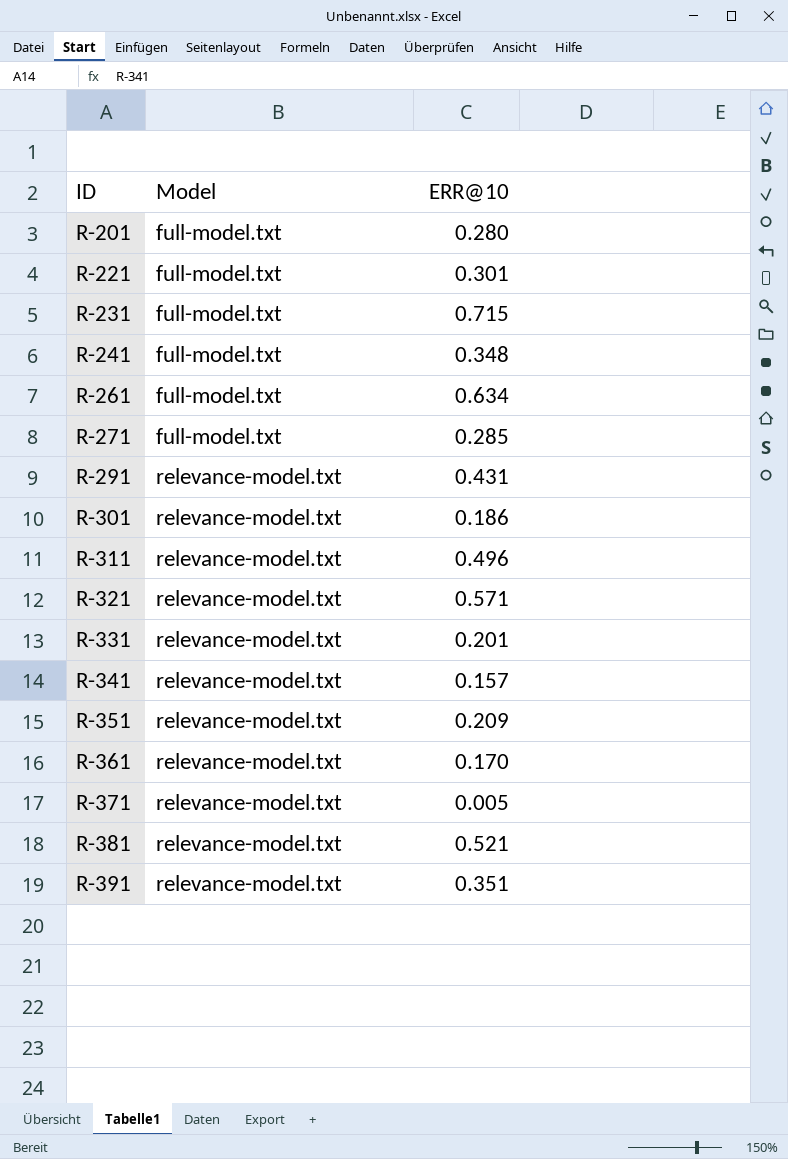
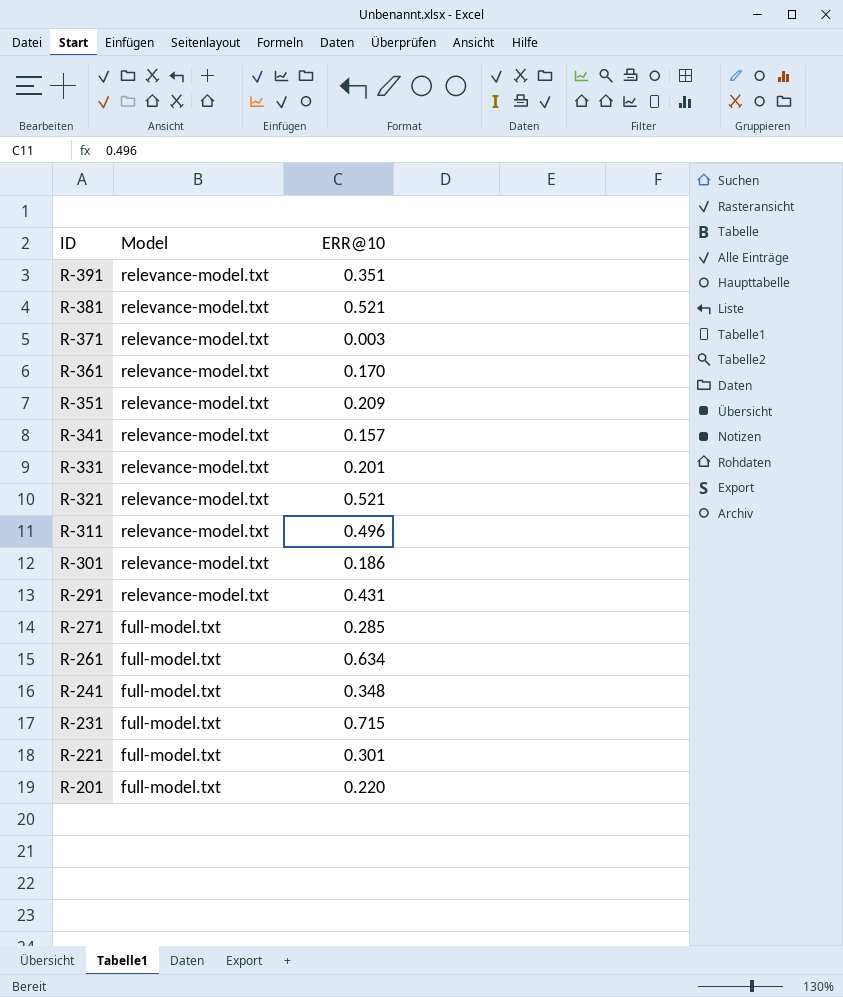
row order: ID ascending -> ID descending
R-371 | ERR@10: 0.005 -> 0.003
R-321 | ERR@10: 0.571 -> 0.521
R-201 | ERR@10: 0.280 -> 0.220

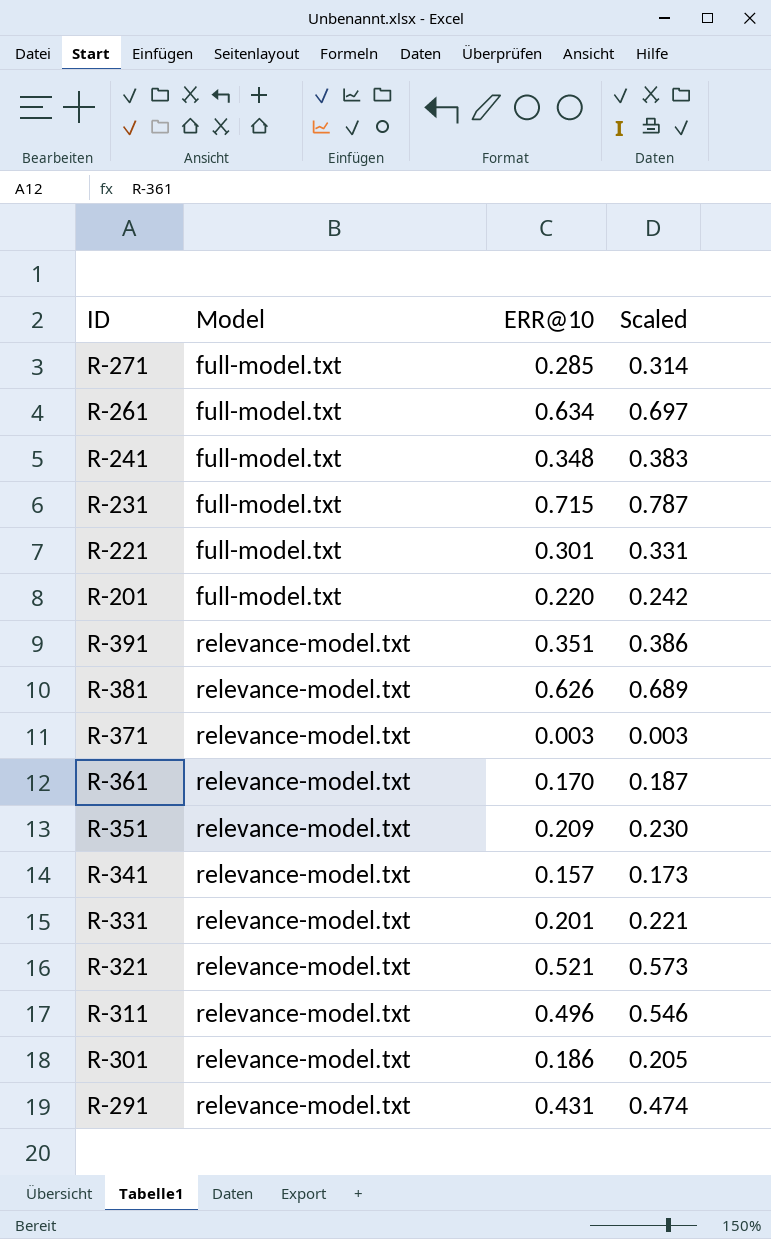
row order: ID descending -> Model ascending
column Scaled | formula: none -> [ERR@10] * 1.1
R-381 | ERR@10: 0.521 -> 0.626

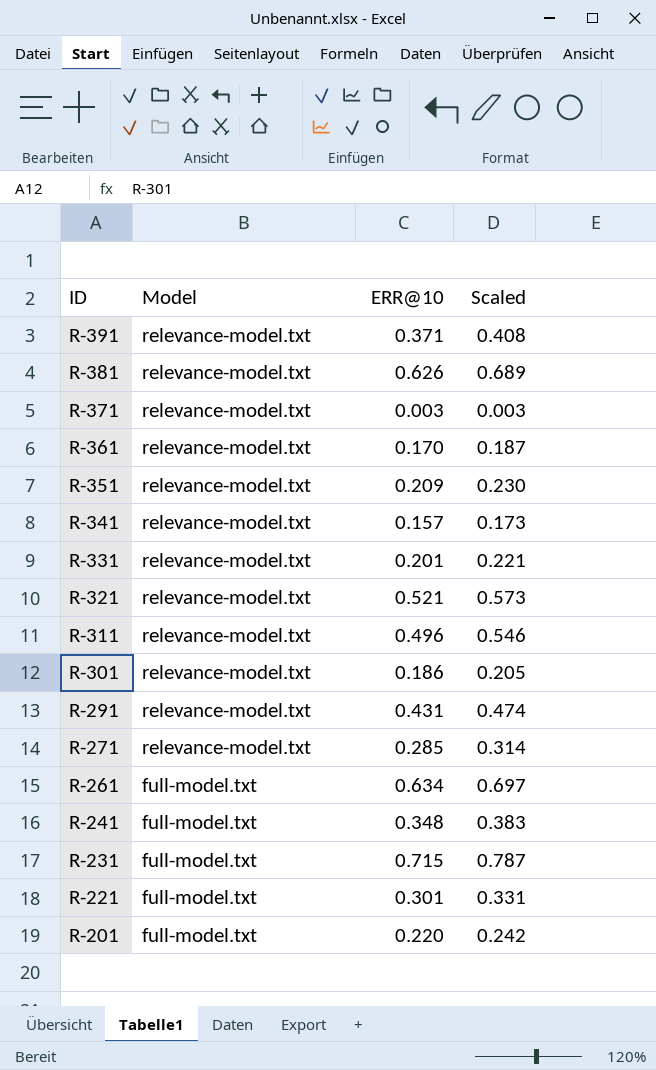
row order: Model ascending -> ID descending
R-391 | ERR@10: 0.351 -> 0.371
R-391 | Scaled: 0.386 -> 0.408
R-271 | Model: full-model.txt -> relevance-model.txt

